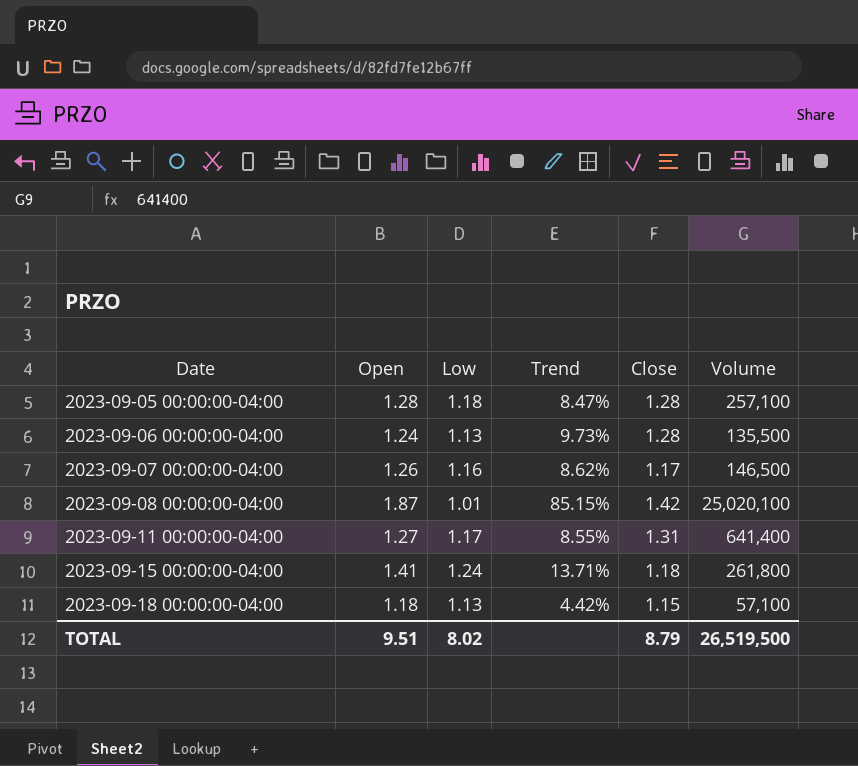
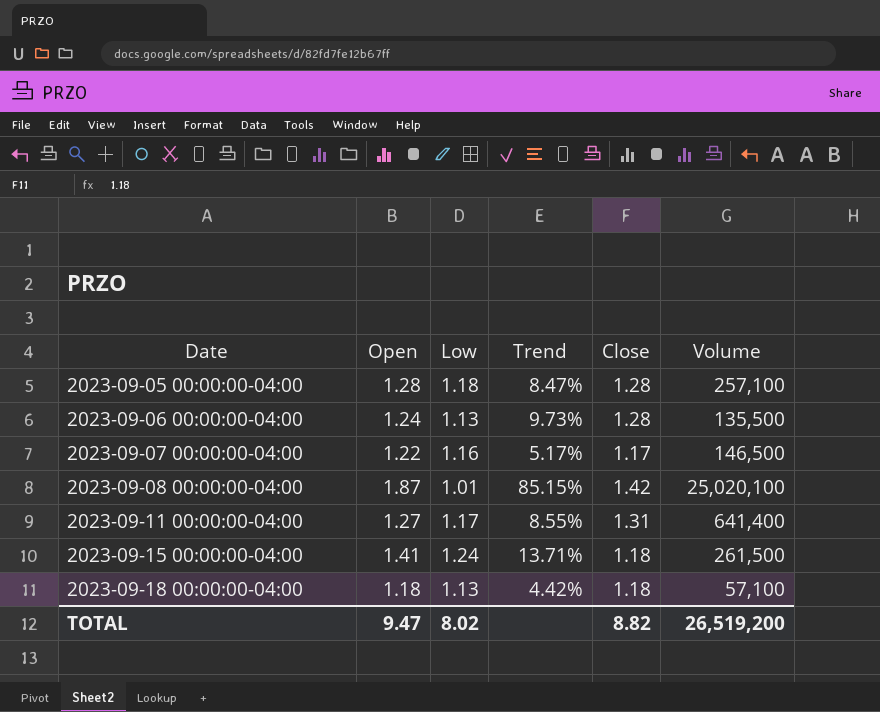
2023-09-07 00:00:00-04:00 | Open: 1.26 -> 1.22
2023-09-07 00:00:00-04:00 | Trend: 8.62% -> 5.17%
2023-09-15 00:00:00-04:00 | Volume: 261,800 -> 261,500
2023-09-18 00:00:00-04:00 | Close: 1.15 -> 1.18
TOTAL | Open: 9.51 -> 9.47
TOTAL | Close: 8.79 -> 8.82
TOTAL | Volume: 26,519,500 -> 26,519,200

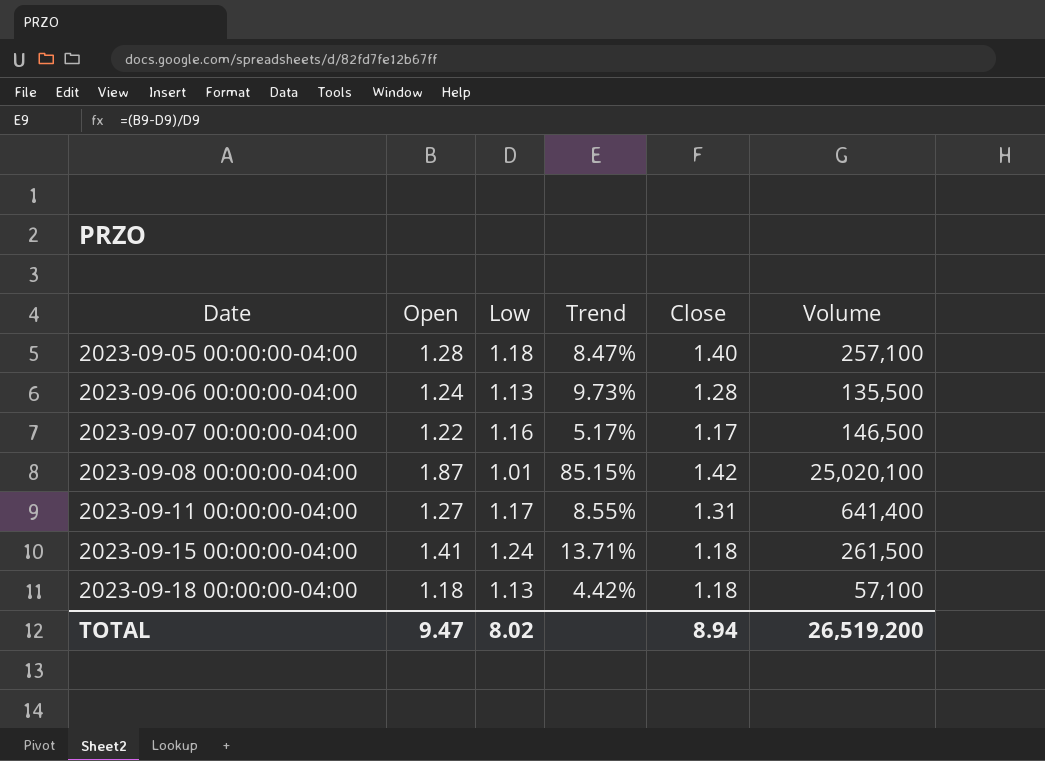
2023-09-05 00:00:00-04:00 | Close: 1.28 -> 1.40
TOTAL | Close: 8.82 -> 8.94

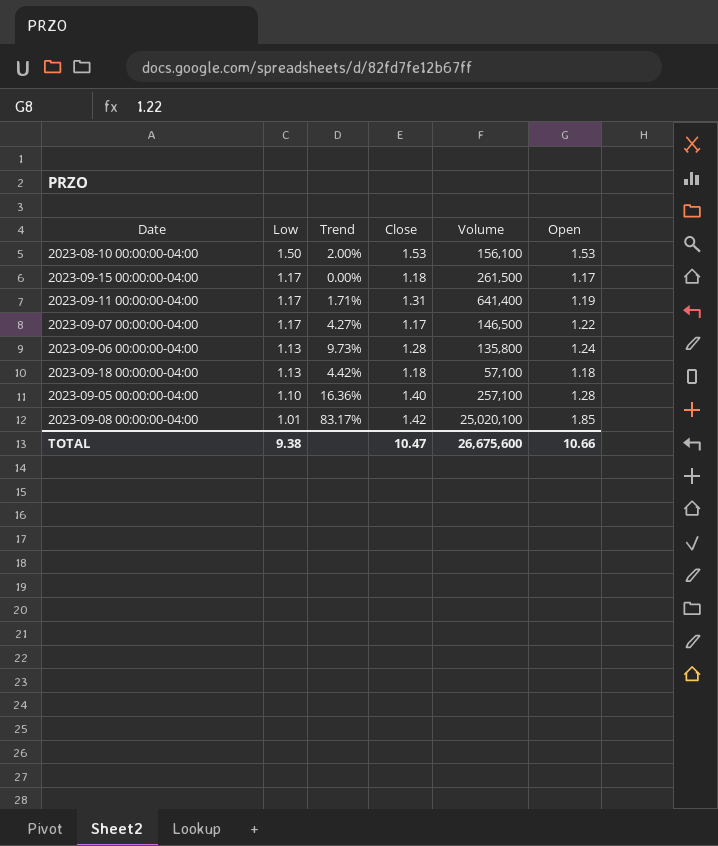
row order: Date ascending -> Low descending
column Open | position: 2 -> 6
row 2023-08-10 00:00:00-04:00: none -> 1.50 | 2.00% | 1.53 | 156,100 | 1.53
2023-09-15 00:00:00-04:00 | Low: 1.24 -> 1.17
2023-09-15 00:00:00-04:00 | Trend: 13.71% -> 0.00%
2023-09-15 00:00:00-04:00 | Open: 1.41 -> 1.17
2023-09-11 00:00:00-04:00 | Trend: 8.55% -> 1.71%
2023-09-11 00:00:00-04:00 | Open: 1.27 -> 1.19
2023-09-07 00:00:00-04:00 | Low: 1.16 -> 1.17
2023-09-07 00:00:00-04:00 | Trend: 5.17% -> 4.27%
2023-09-06 00:00:00-04:00 | Volume: 135,500 -> 135,800
2023-09-05 00:00:00-04:00 | Low: 1.18 -> 1.10
2023-09-05 00:00:00-04:00 | Trend: 8.47% -> 16.36%
2023-09-08 00:00:00-04:00 | Trend: 85.15% -> 83.17%
2023-09-08 00:00:00-04:00 | Open: 1.87 -> 1.85
TOTAL | Low: 8.02 -> 9.38
TOTAL | Close: 8.94 -> 10.47
TOTAL | Volume: 26,519,200 -> 26,675,600
TOTAL | Open: 9.47 -> 10.66

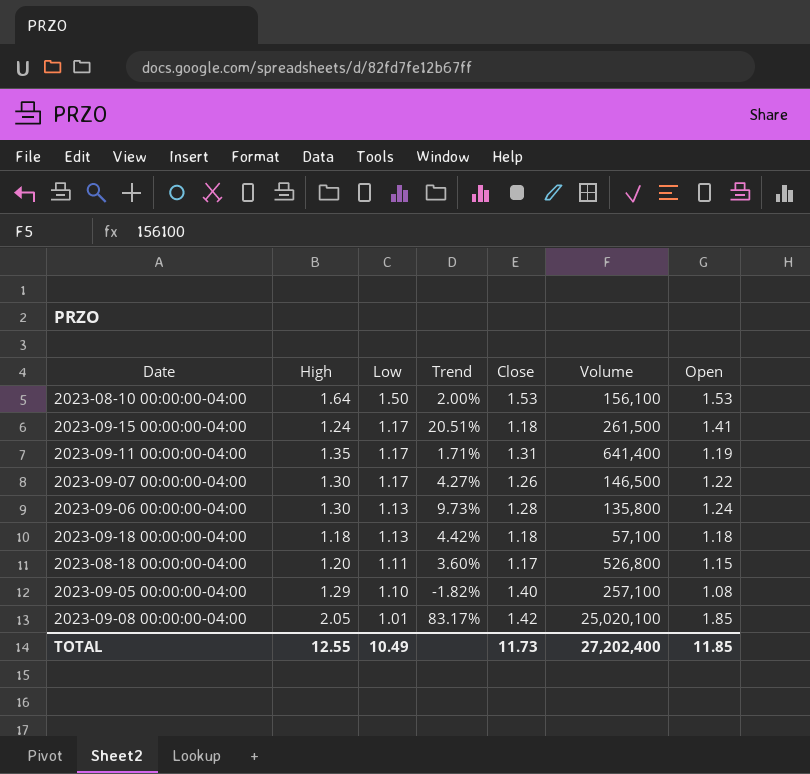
column High | position: none -> 2
2023-09-15 00:00:00-04:00 | Trend: 0.00% -> 20.51%
2023-09-15 00:00:00-04:00 | Open: 1.17 -> 1.41
2023-09-07 00:00:00-04:00 | Close: 1.17 -> 1.26
row 2023-08-18 00:00:00-04:00: none -> 1.20 | 1.11 | 3.60% | 1.17 | 526,800 | 1.15
2023-09-05 00:00:00-04:00 | Trend: 16.36% -> -1.82%
2023-09-05 00:00:00-04:00 | Open: 1.28 -> 1.08
TOTAL | Low: 9.38 -> 10.49
TOTAL | Close: 10.47 -> 11.73
TOTAL | Volume: 26,675,600 -> 27,202,400
TOTAL | Open: 10.66 -> 11.85

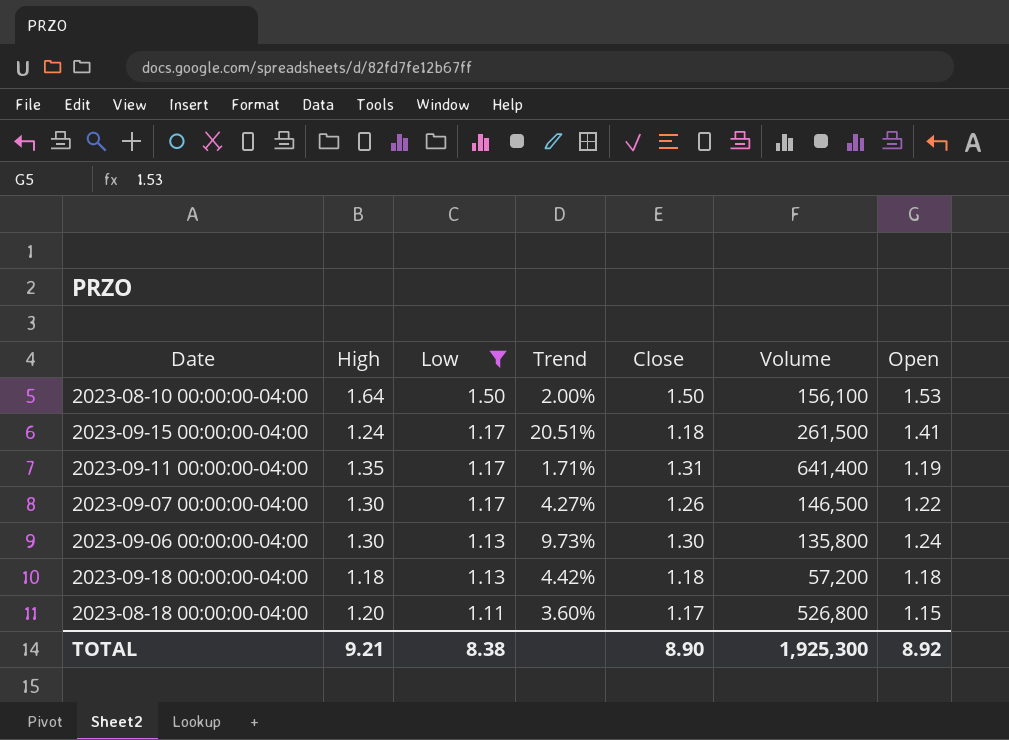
filter: none -> Low >= 1.11
2023-08-10 00:00:00-04:00 | Close: 1.53 -> 1.50
2023-09-06 00:00:00-04:00 | Close: 1.28 -> 1.30
2023-09-18 00:00:00-04:00 | Volume: 57,100 -> 57,200
TOTAL | High: 12.55 -> 9.21
TOTAL | Low: 10.49 -> 8.38
TOTAL | Close: 11.73 -> 8.90
TOTAL | Volume: 27,202,400 -> 1,925,300
TOTAL | Open: 11.85 -> 8.92

